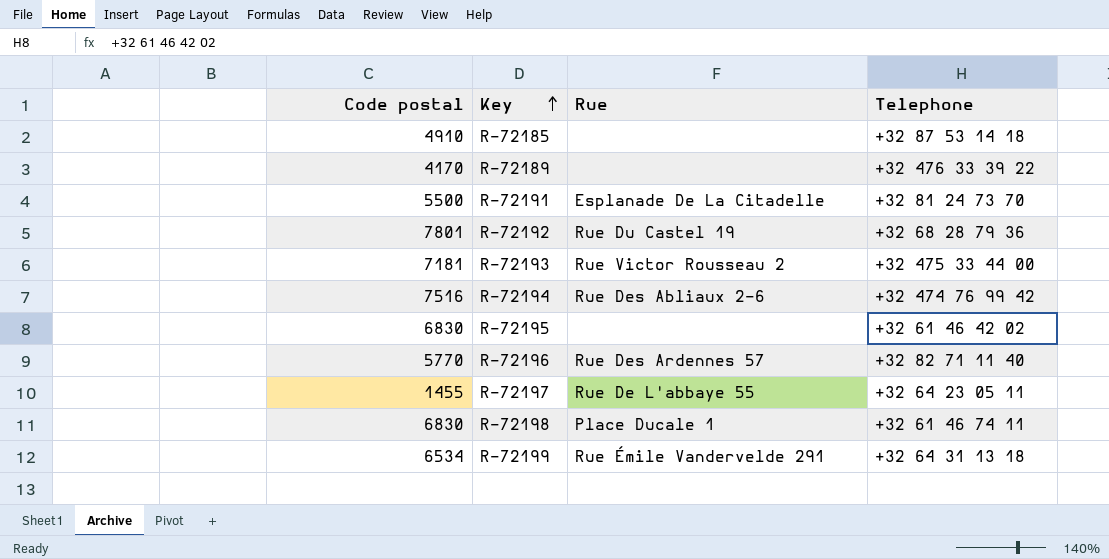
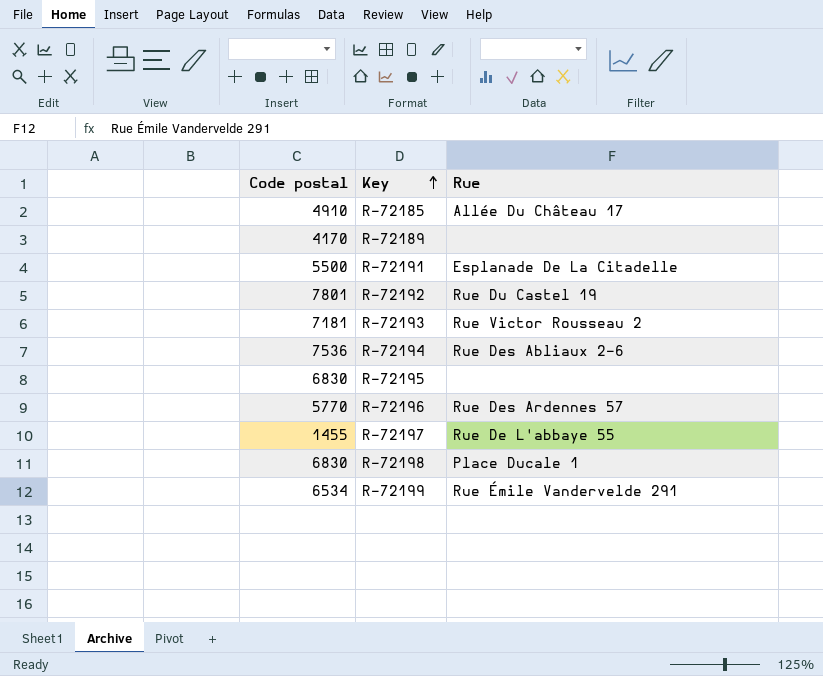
column Telephone | position: 4 -> none
R-72185 | Rue: none -> Allée Du Château 17
R-72194 | Code postal: 7516 -> 7536

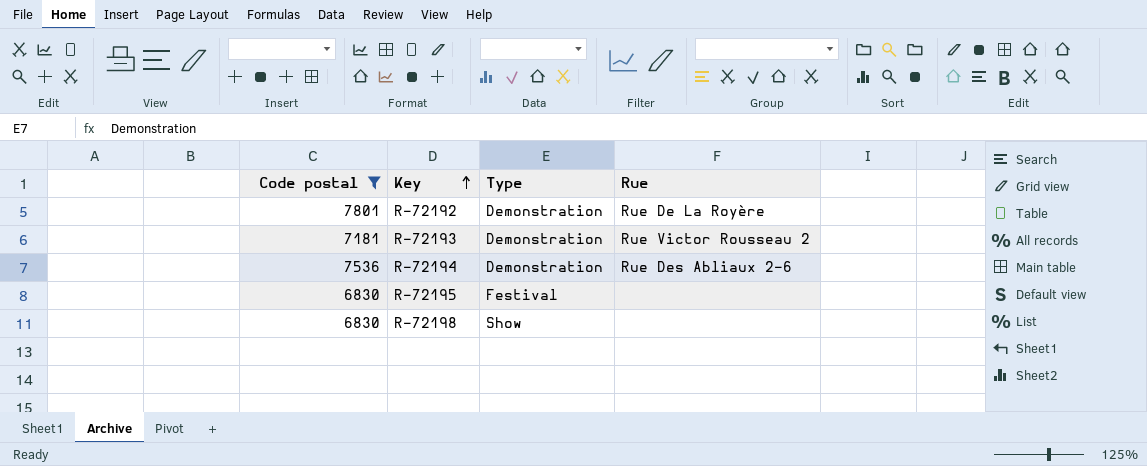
filter: none -> Code postal >= 6830
column Type | position: none -> 3
R-72192 | Rue: Rue Du Castel 19 -> Rue De La Royère
R-72198 | Rue: Place Ducale 1 -> none

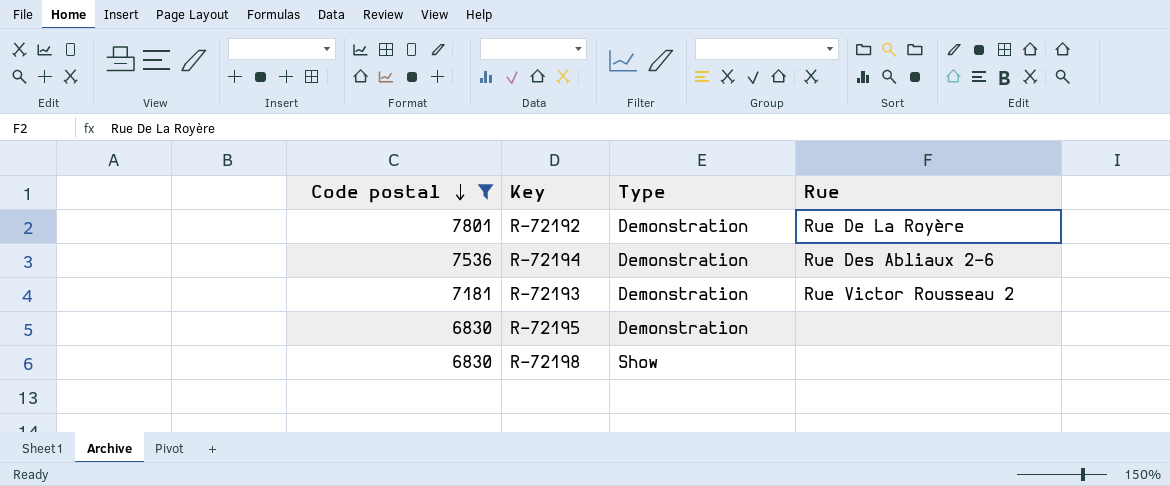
row order: Key ascending -> Code postal descending
R-72195 | Type: Festival -> Demonstration

